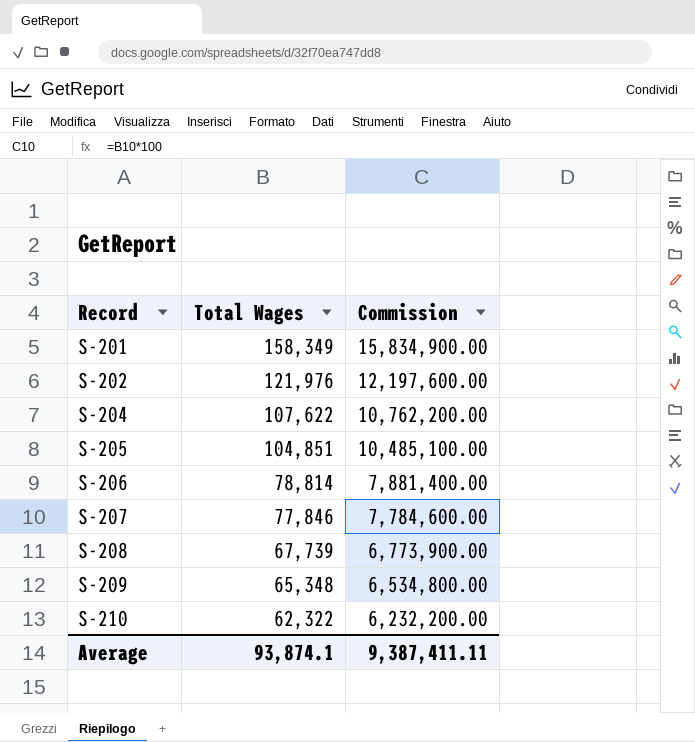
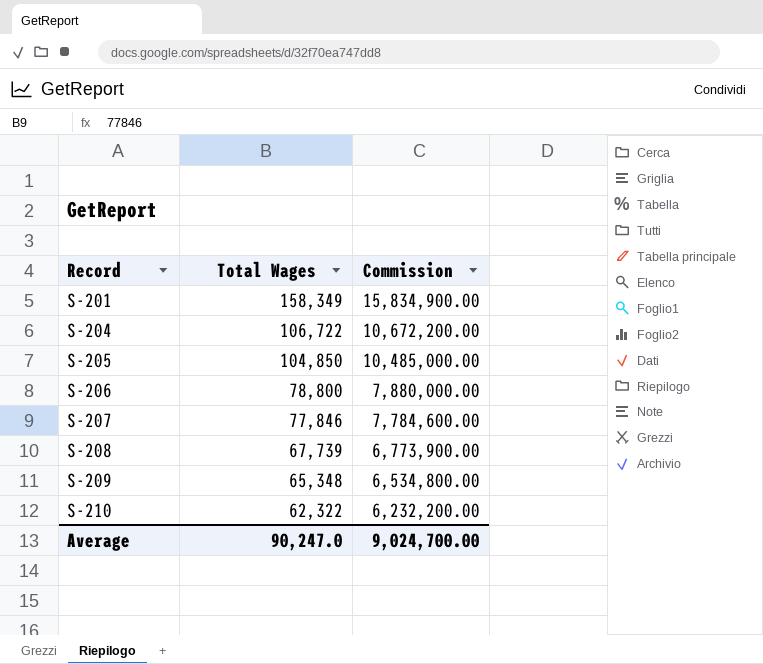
row S-202: 121,976 | 12,197,600.00 -> none
S-204 | Total Wages: 107,622 -> 106,722
S-204 | Commission: 10,762,200.00 -> 10,672,200.00
S-205 | Total Wages: 104,851 -> 104,850
S-205 | Commission: 10,485,100.00 -> 10,485,000.00
S-206 | Total Wages: 78,814 -> 78,800
S-206 | Commission: 7,881,400.00 -> 7,880,000.00
Average | Total Wages: 93,874.1 -> 90,247.0
Average | Commission: 9,387,411.11 -> 9,024,700.00

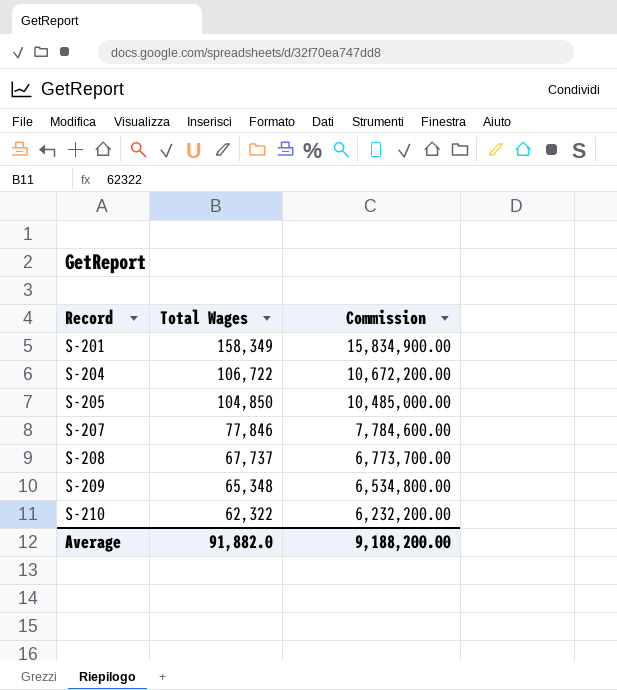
row S-206: 78,800 | 7,880,000.00 -> none
S-208 | Total Wages: 67,739 -> 67,737
S-208 | Commission: 6,773,900.00 -> 6,773,700.00
Average | Total Wages: 90,247.0 -> 91,882.0
Average | Commission: 9,024,700.00 -> 9,188,200.00

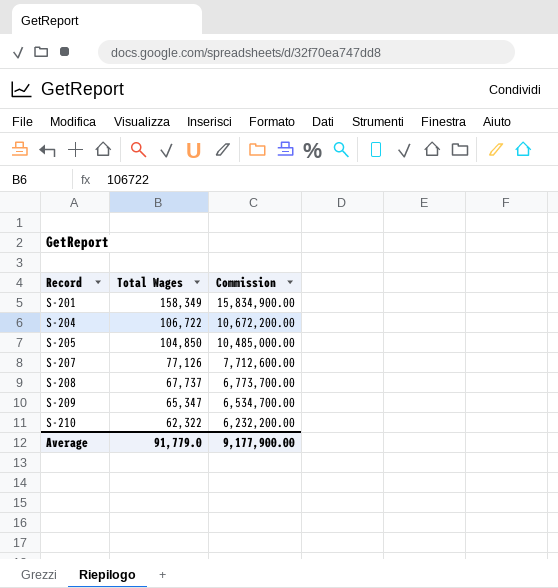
S-207 | Total Wages: 77,846 -> 77,126
S-207 | Commission: 7,784,600.00 -> 7,712,600.00
S-209 | Total Wages: 65,348 -> 65,347
S-209 | Commission: 6,534,800.00 -> 6,534,700.00
Average | Total Wages: 91,882.0 -> 91,779.0
Average | Commission: 9,188,200.00 -> 9,177,900.00

